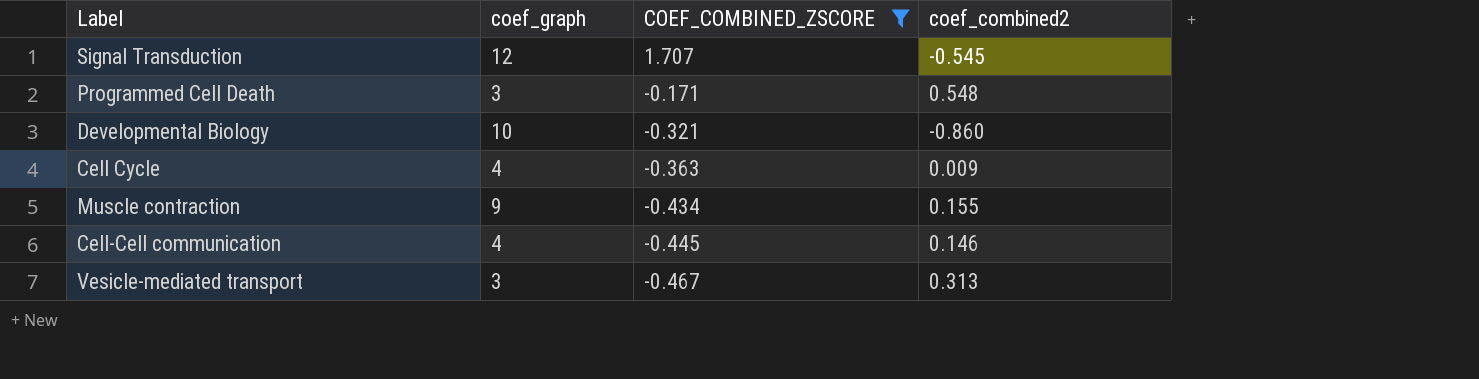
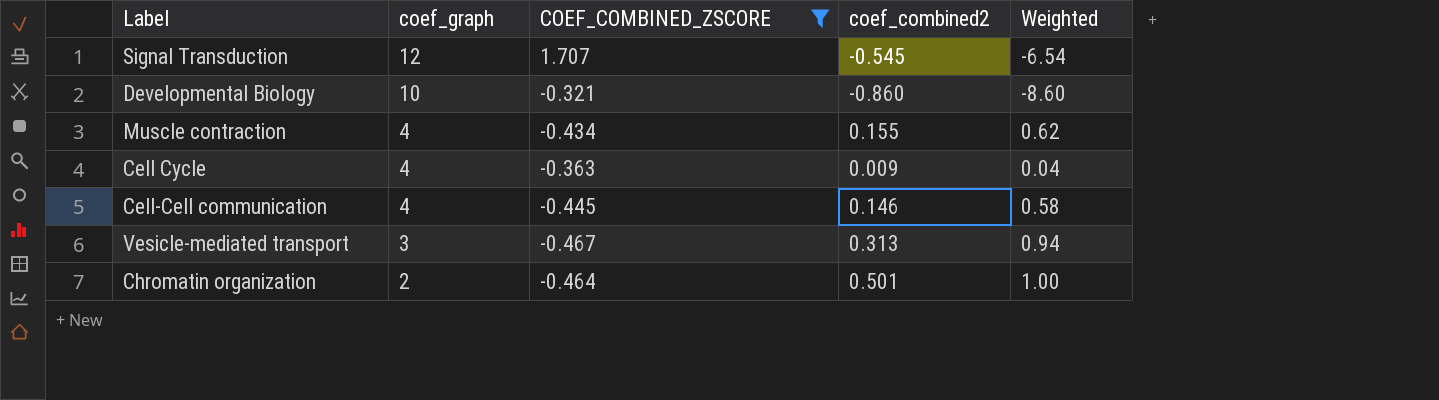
row order: COEF_COMBINED_ZSCORE descending -> coef_graph descending
column Weighted | formula: none -> [coef_graph] * [coef_combined2]
row Programmed Cell Death: 3 | -0.171 | 0.548 -> none
Muscle contraction | coef_graph: 9 -> 4
row Chromatin organization: none -> 2 | -0.464 | 0.501 | 1.00

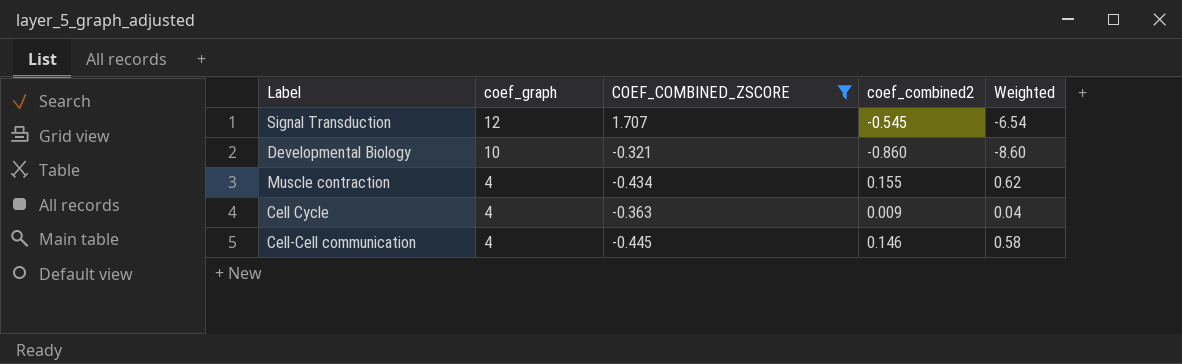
row Vesicle-mediated transport: 3 | -0.467 | 0.313 | 0.94 -> none
row Chromatin organization: 2 | -0.464 | 0.501 | 1.00 -> none

